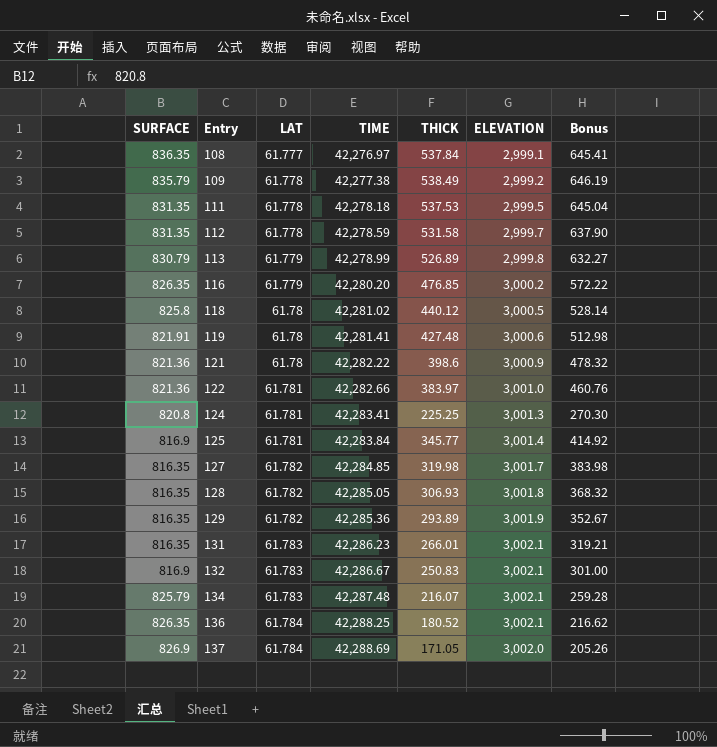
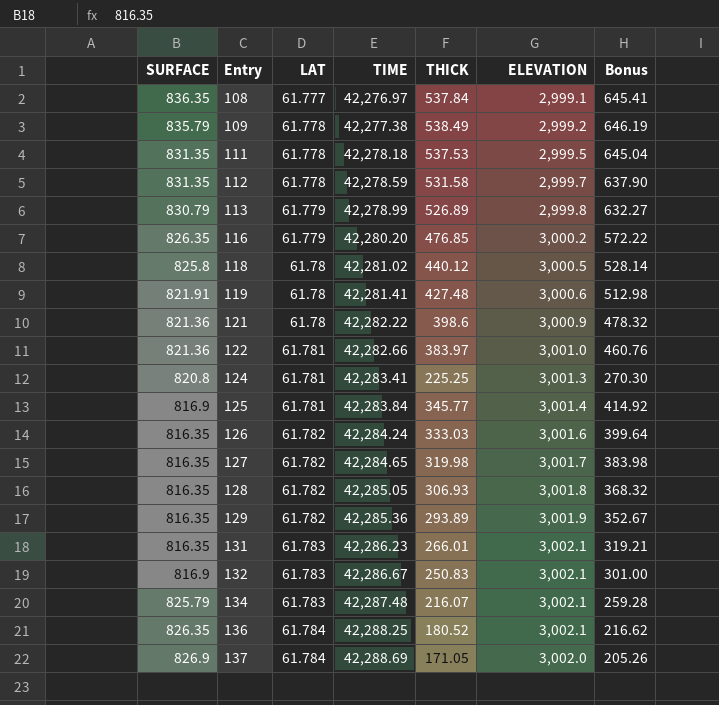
row 126: none -> 816.35 | 61.782 | 42,284.24 | 333.03 | 3,001.6 | 399.64
127 | TIME: 42,284.85 -> 42,284.65

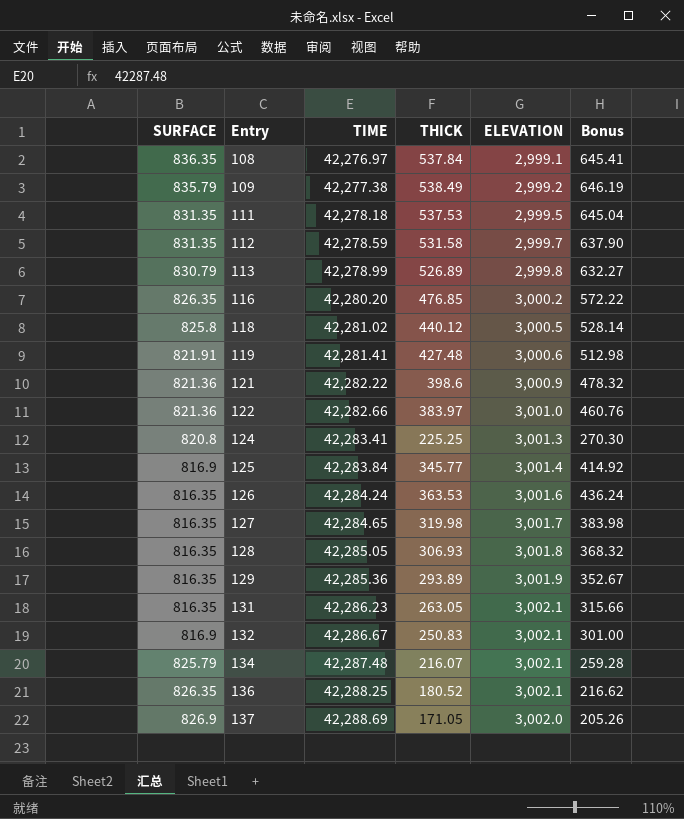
column LAT | position: 3 -> none
126 | THICK: 333.03 -> 363.53
126 | Bonus: 399.64 -> 436.24
131 | THICK: 266.01 -> 263.05
131 | Bonus: 319.21 -> 315.66

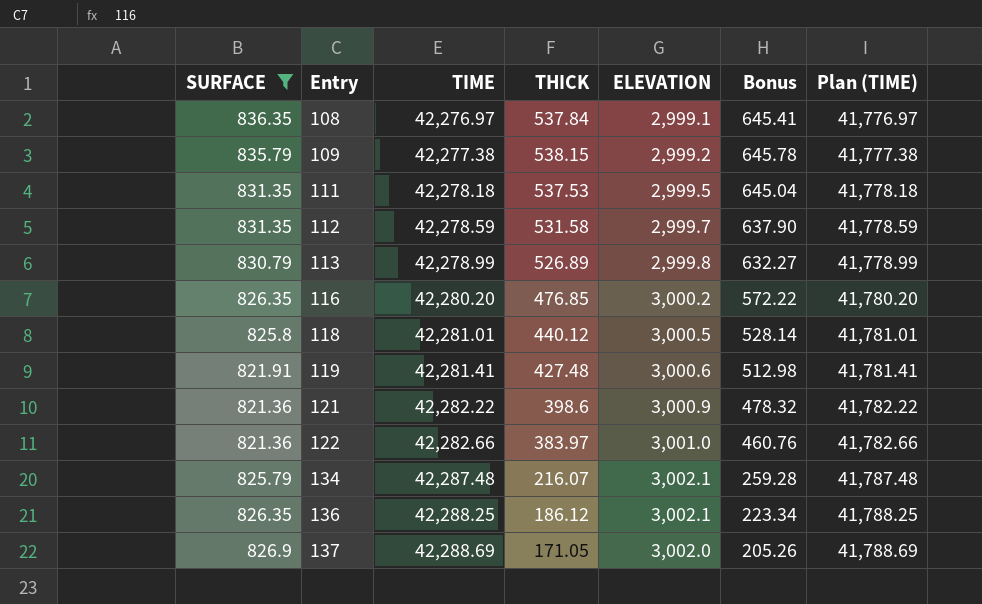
filter: none -> SURFACE >= 821.36
column Plan (TIME) | formula: none -> [TIME] - 500
109 | THICK: 538.49 -> 538.15
109 | Bonus: 646.19 -> 645.78
118 | TIME: 42,281.02 -> 42,281.01
136 | THICK: 180.52 -> 186.12
136 | Bonus: 216.62 -> 223.34

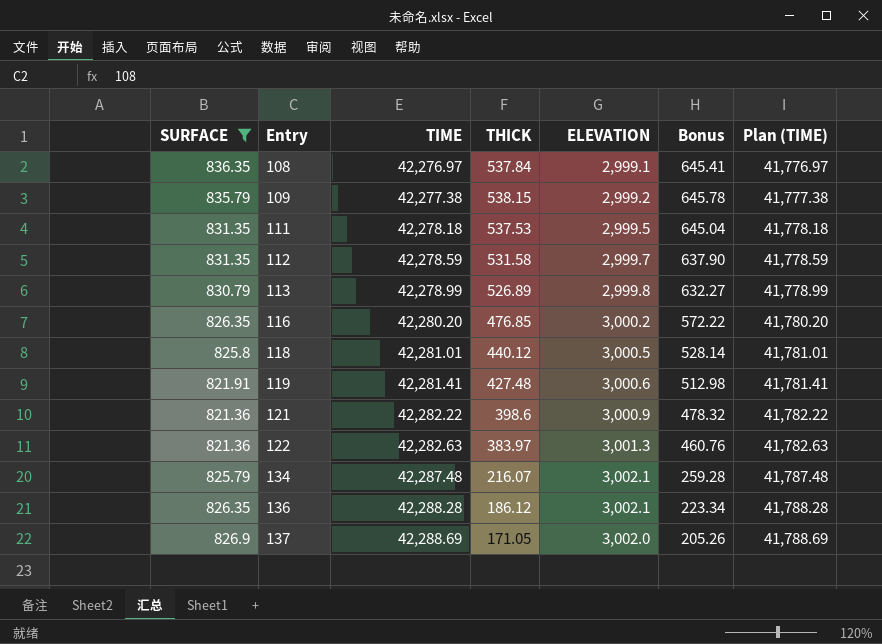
122 | TIME: 42,282.66 -> 42,282.63
122 | ELEVATION: 3,001.0 -> 3,001.3
122 | Plan (TIME): 41,782.66 -> 41,782.63
136 | TIME: 42,288.25 -> 42,288.28
136 | Plan (TIME): 41,788.25 -> 41,788.28

